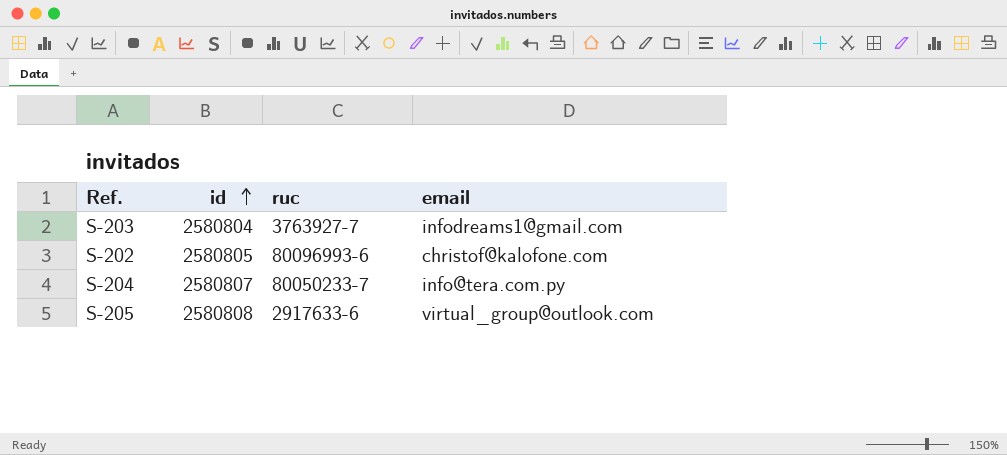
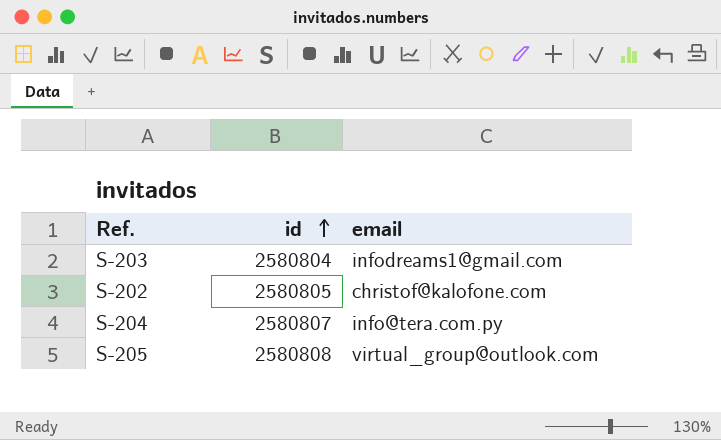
column ruc | position: 3 -> none

